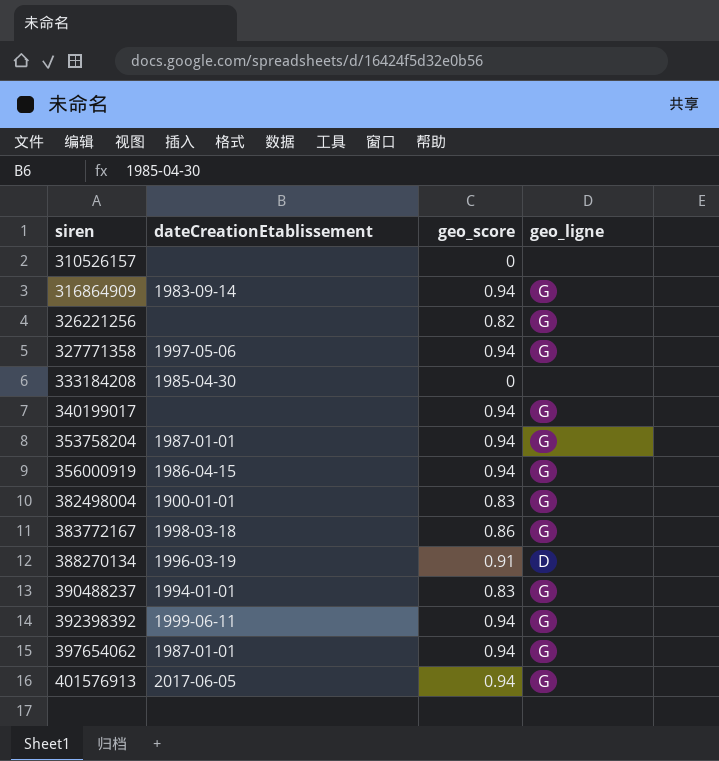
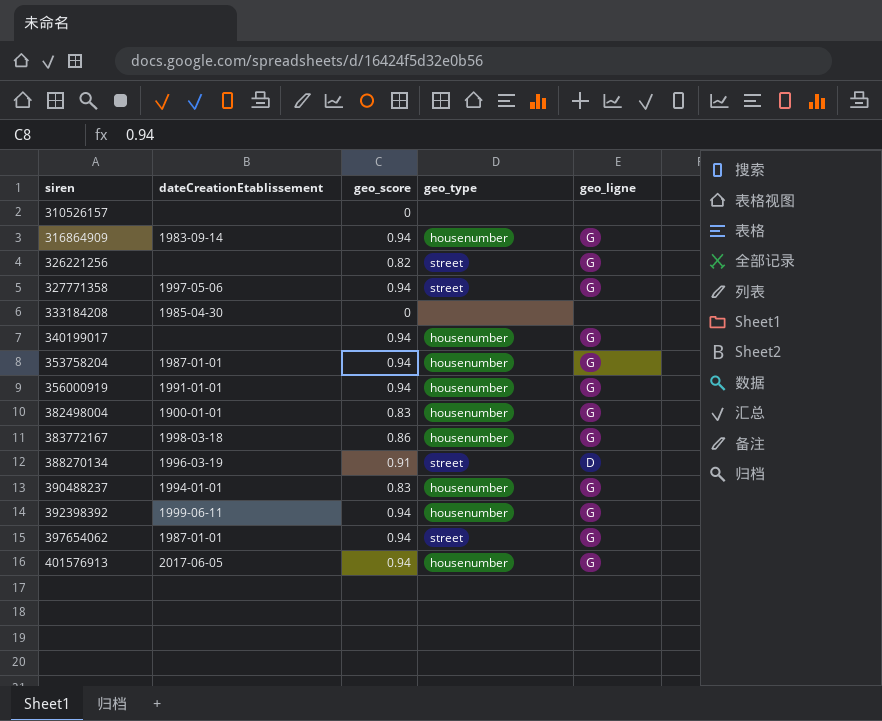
column geo_type | position: none -> 4
356000919 | dateCreationEtablissement: 1986-04-15 -> 1991-01-01

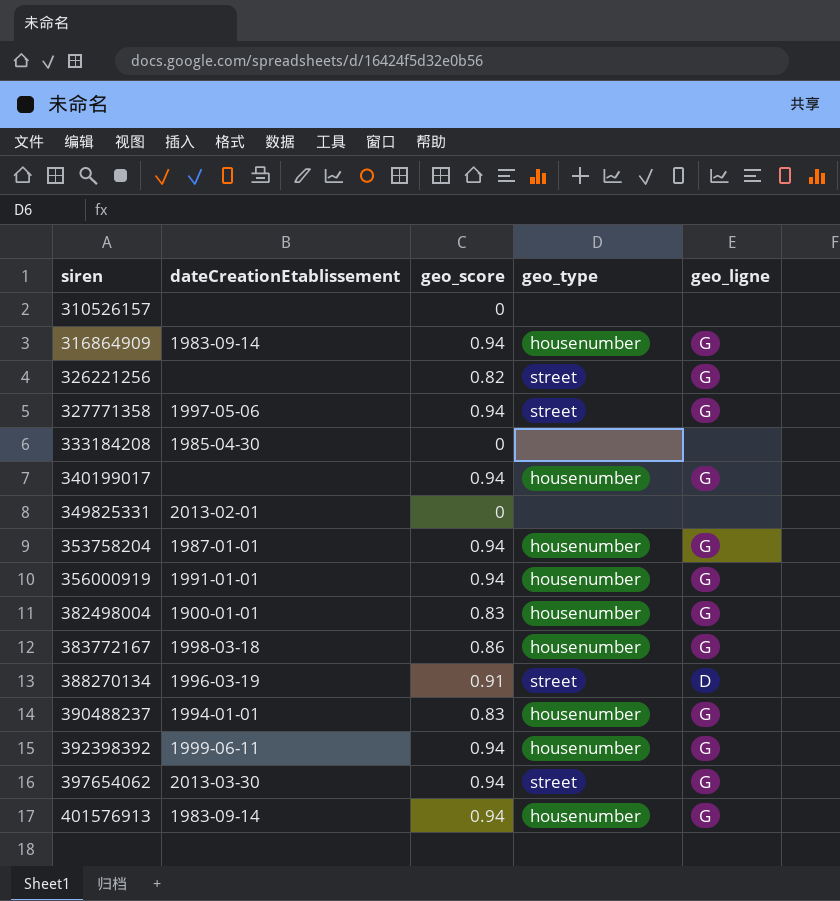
row 349825331: none -> 2013-02-01 | 0 | none | none
397654062 | dateCreationEtablissement: 1987-01-01 -> 2013-03-30
401576913 | dateCreationEtablissement: 2017-06-05 -> 1983-09-14

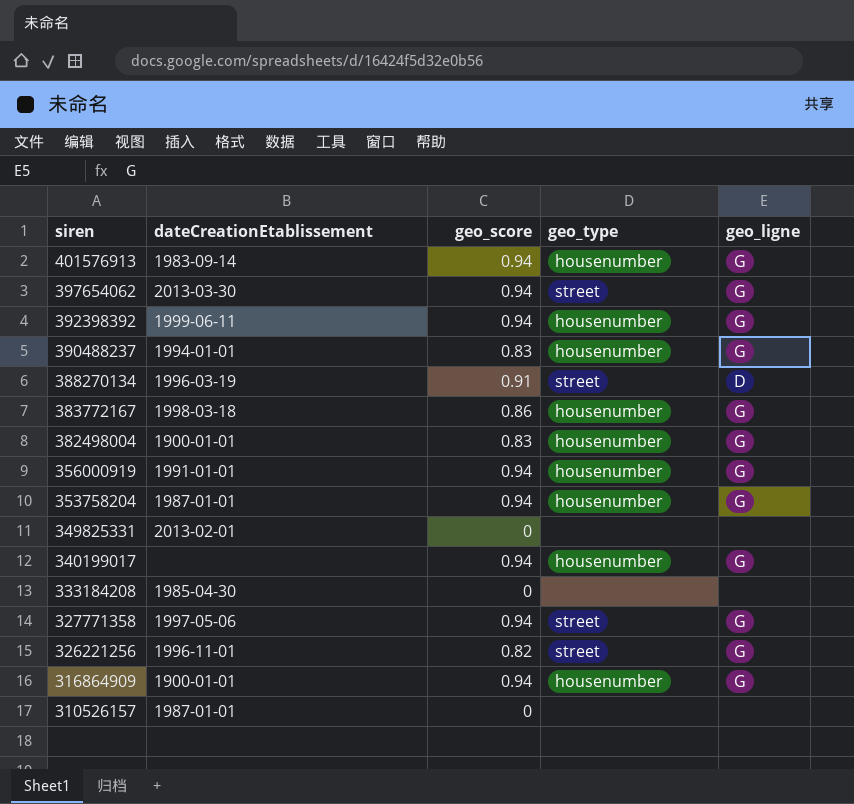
row order: siren ascending -> siren descending
326221256 | dateCreationEtablissement: none -> 1996-11-01
316864909 | dateCreationEtablissement: 1983-09-14 -> 1900-01-01
310526157 | dateCreationEtablissement: none -> 1987-01-01

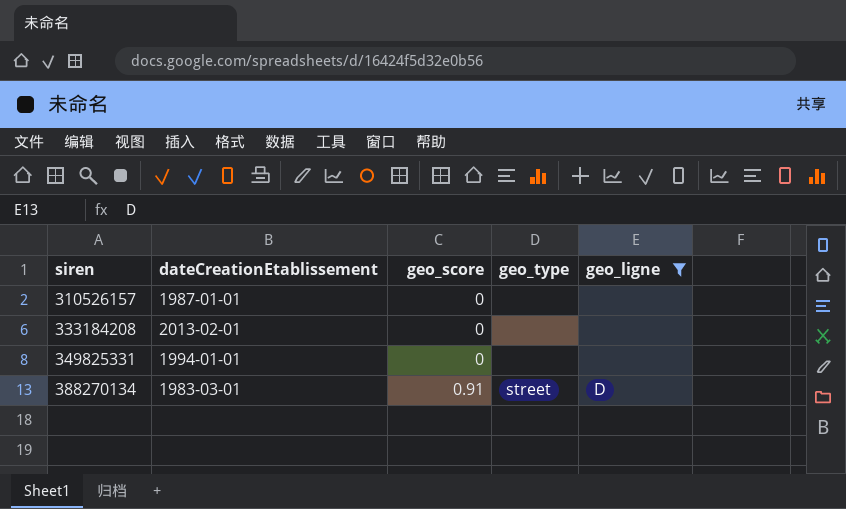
filter: none -> geo_ligne != G
row order: siren descending -> siren ascending
333184208 | dateCreationEtablissement: 1985-04-30 -> 2013-02-01
349825331 | dateCreationEtablissement: 2013-02-01 -> 1994-01-01
388270134 | dateCreationEtablissement: 1996-03-19 -> 1983-03-01

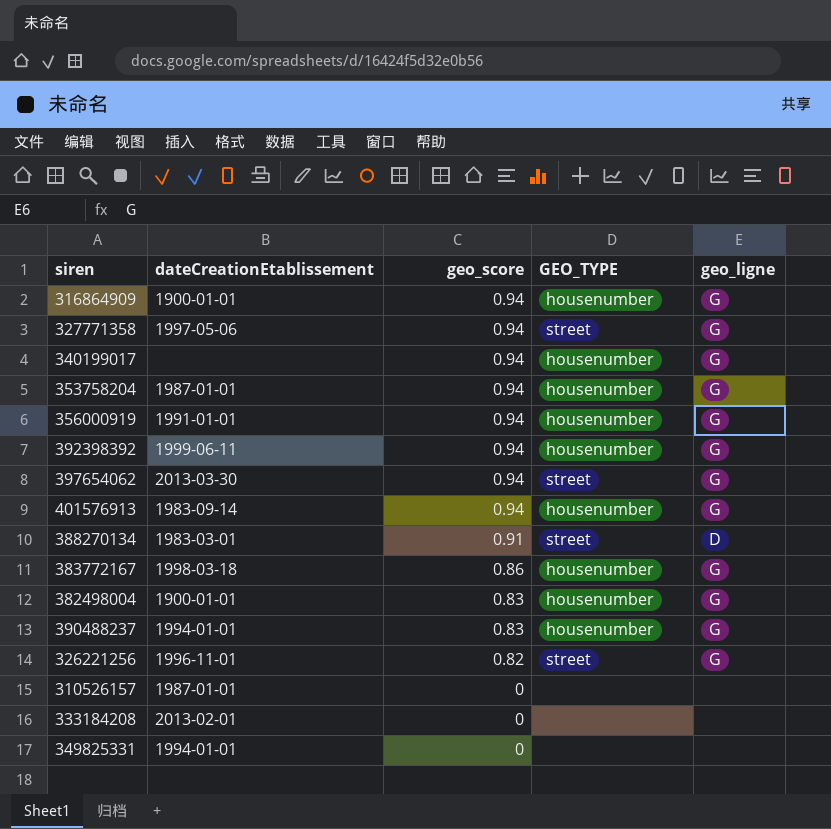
filter: geo_ligne != G -> none
row order: siren ascending -> geo_score descending
column name: geo_type -> GEO_TYPE

